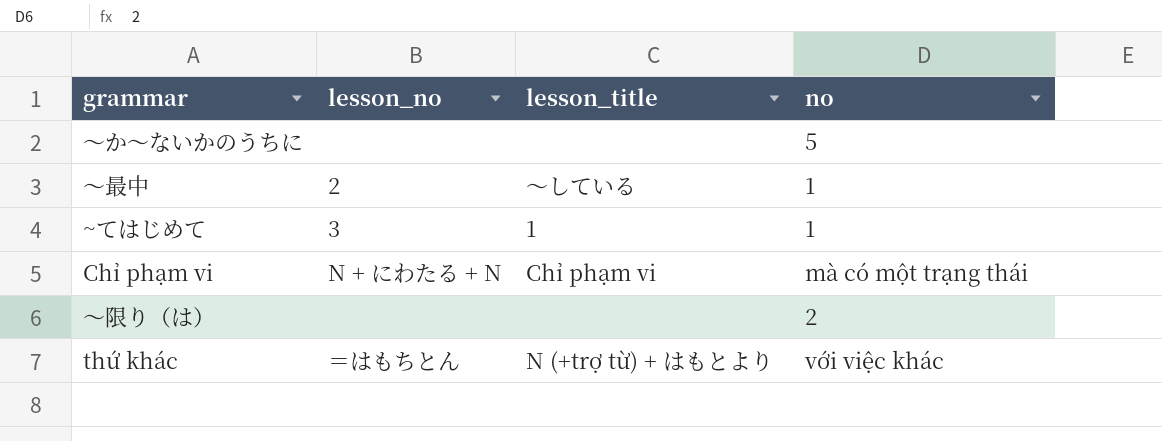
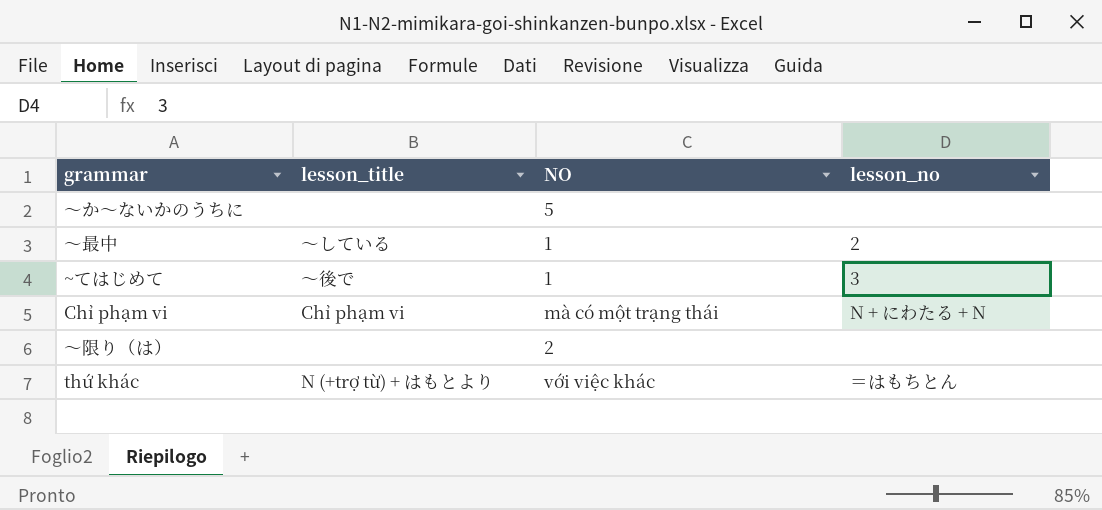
column name: no -> NO
column lesson_no | position: 2 -> 4
~てはじめて | lesson_title: 1 -> ～後で

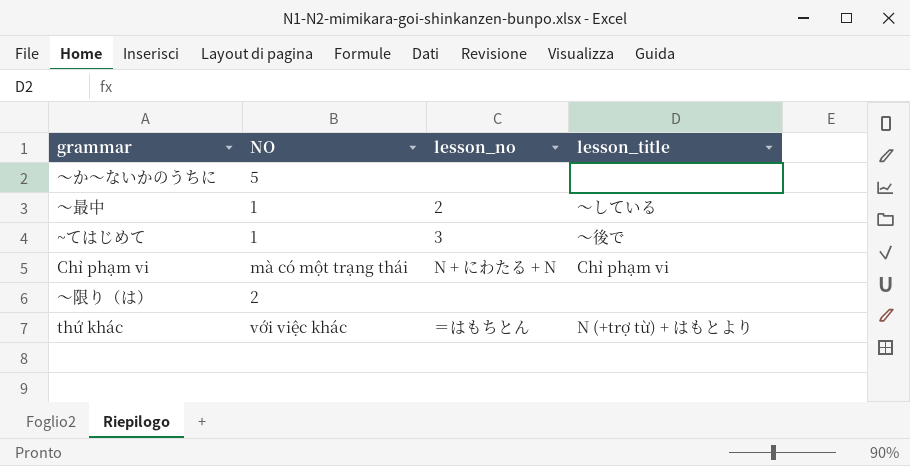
column lesson_title | position: 2 -> 4

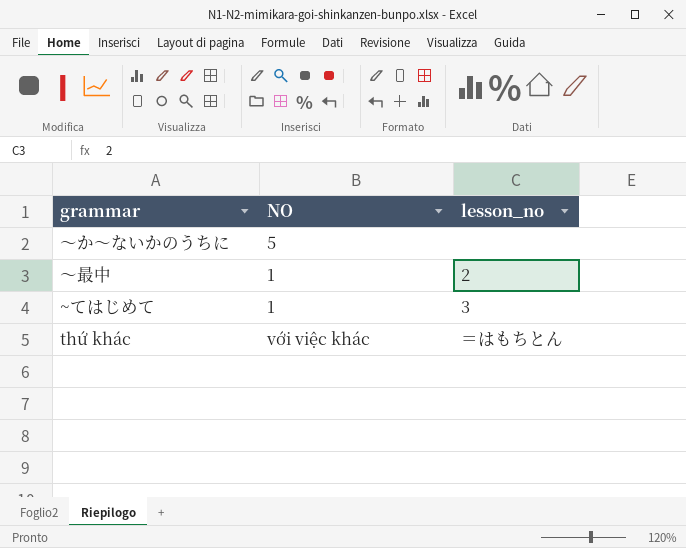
column lesson_title | position: 4 -> none
row Chỉ phạm vi: mà có một trạng thái | N + にわたる + N | Chỉ phạm vi -> none
row ～限り（は）: 2 | none | none -> none

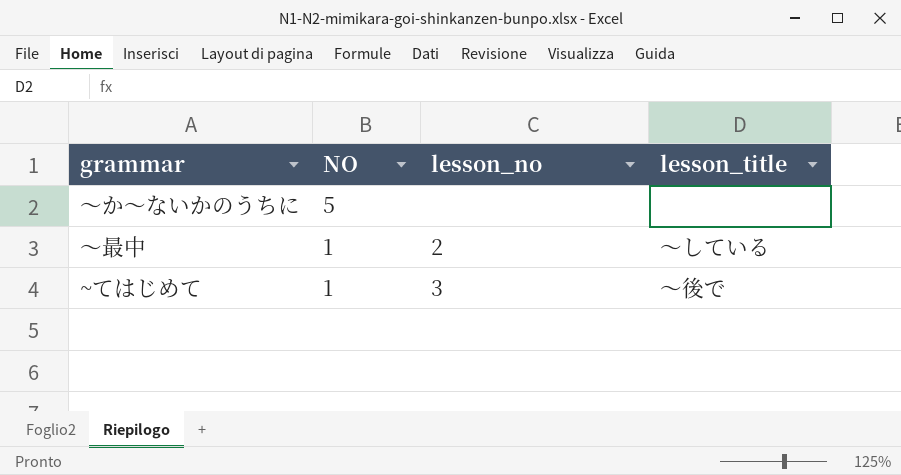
column lesson_title | position: none -> 4
row thứ khác: với việc khác | ＝はもちとん -> none

